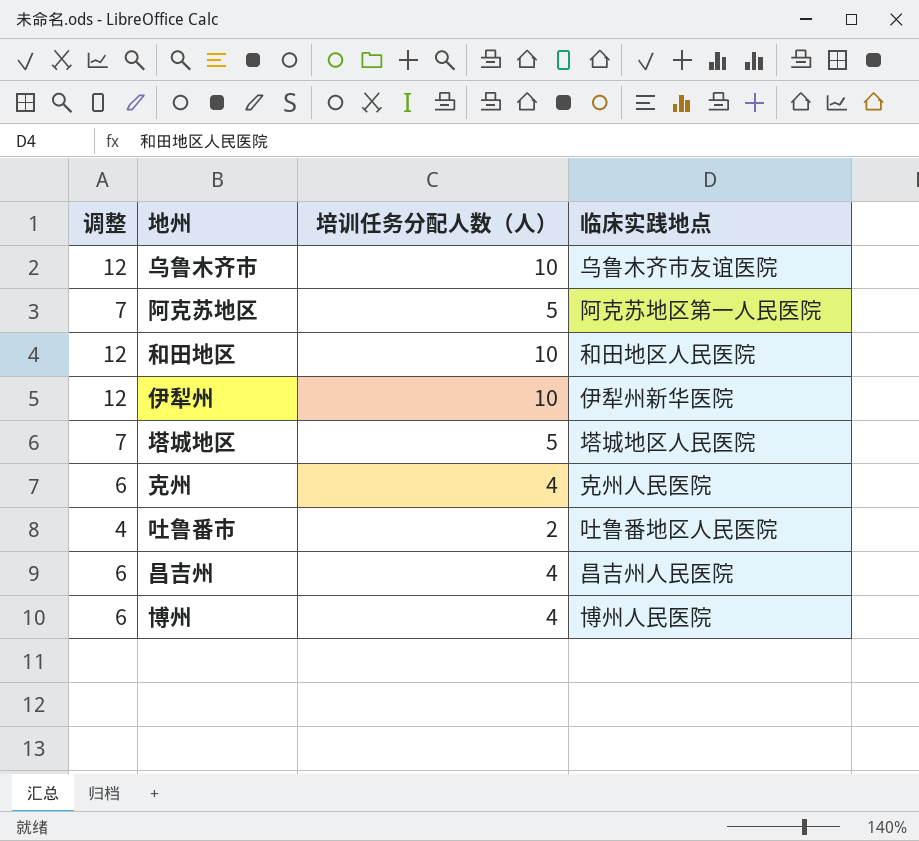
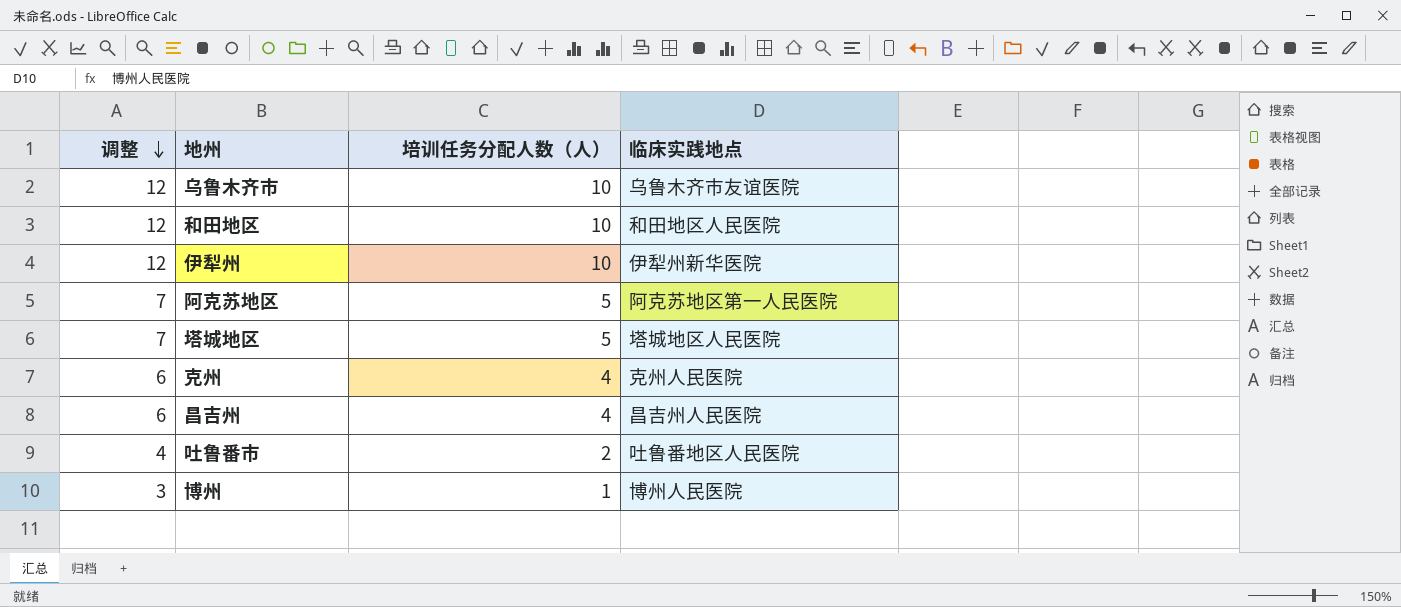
row order: none -> 调整 descending
博州 | 调整: 6 -> 3
博州 | 培训任务分配人数（人）: 4 -> 1

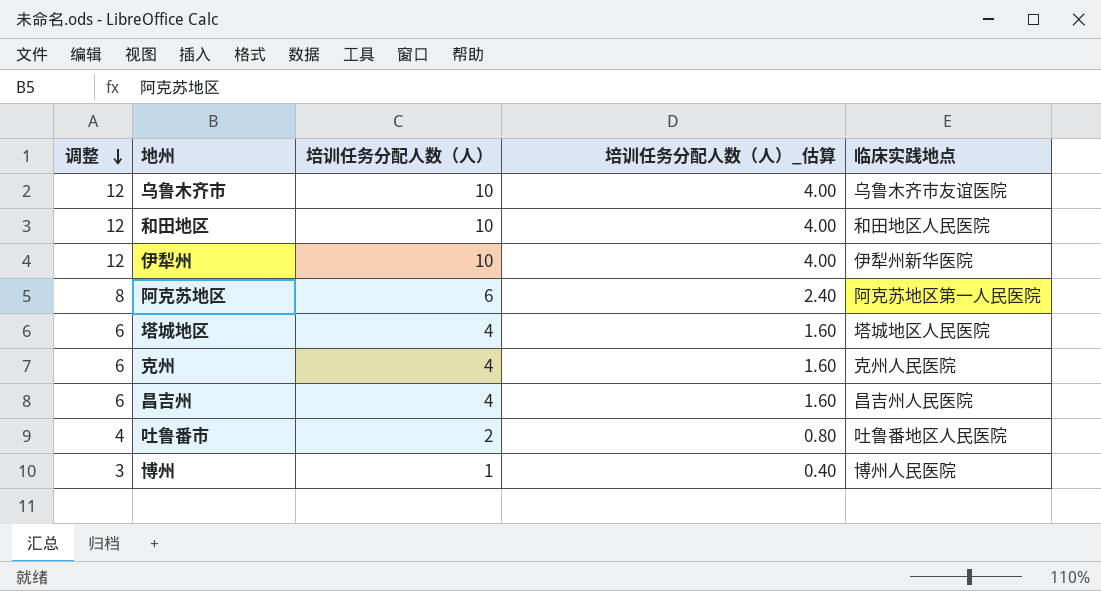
column 培训任务分配人数（人）_估算 | formula: none -> [培训任务分配人数（人）] * 0.4
阿克苏地区 | 调整: 7 -> 8
阿克苏地区 | 培训任务分配人数（人）: 5 -> 6
塔城地区 | 调整: 7 -> 6
塔城地区 | 培训任务分配人数（人）: 5 -> 4

